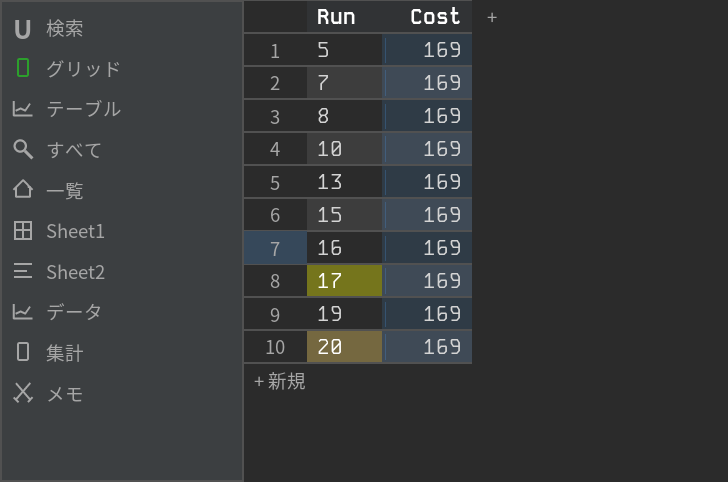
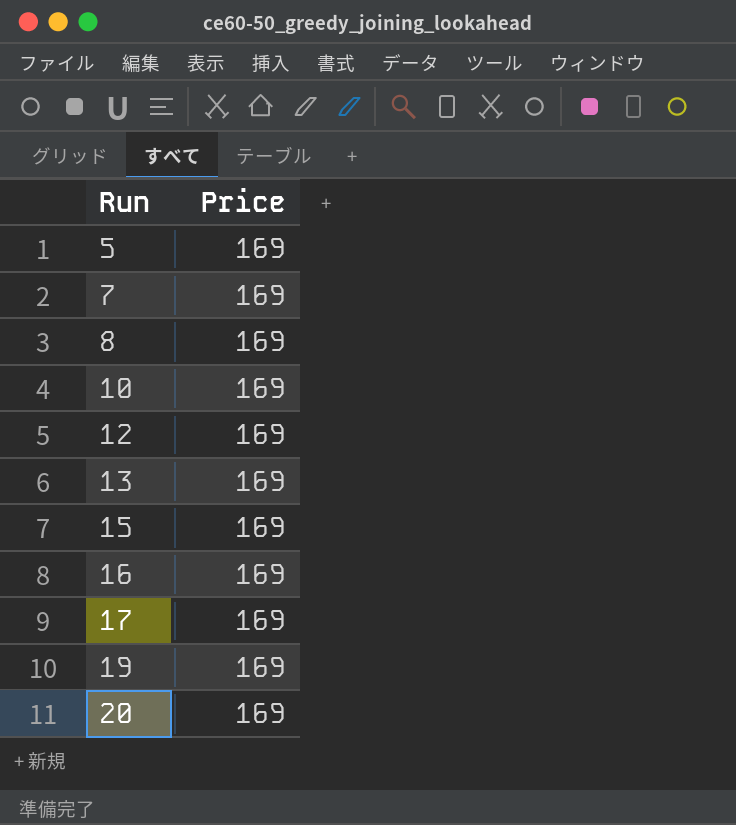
column name: Cost -> Price
row 12: none -> 169

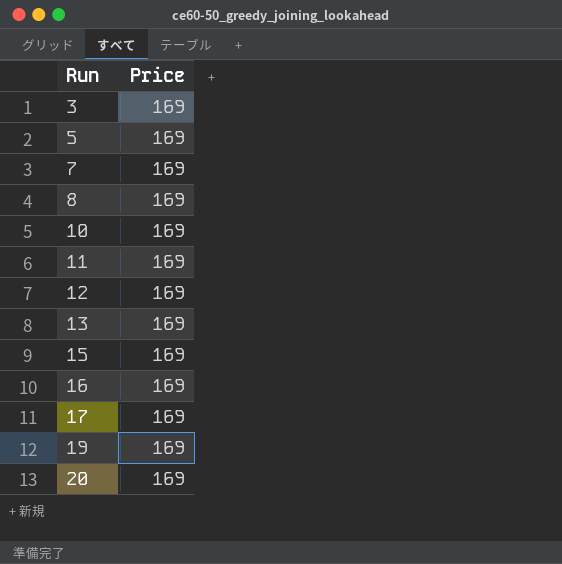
row 3: none -> 169
row 11: none -> 169

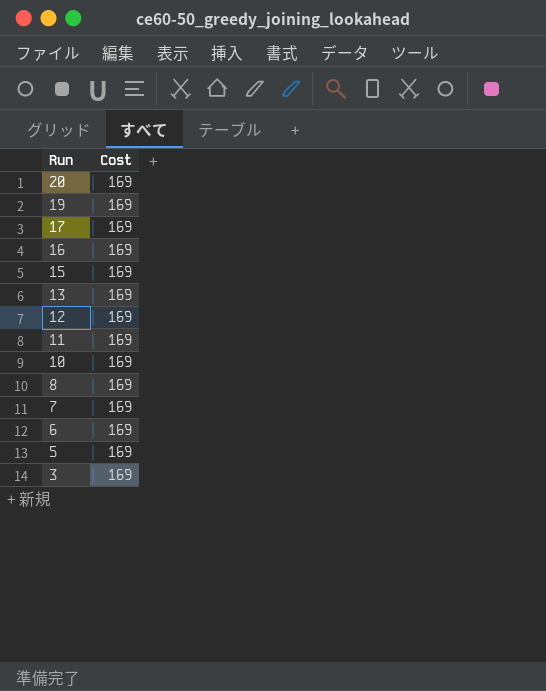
row order: Run ascending -> Run descending
column name: Price -> Cost
row 6: none -> 169

